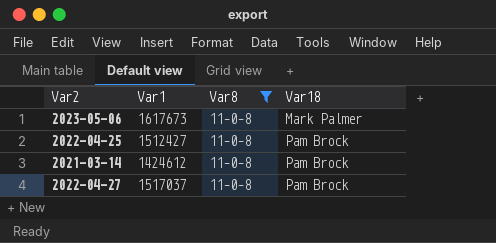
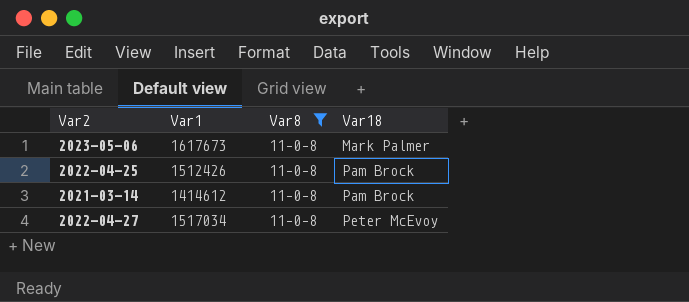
2022-04-25 | Var1: 1512427 -> 1512426
2021-03-14 | Var1: 1424612 -> 1414612
2022-04-27 | Var1: 1517037 -> 1517034
2022-04-27 | Var18: Pam Brock -> Peter McEvoy

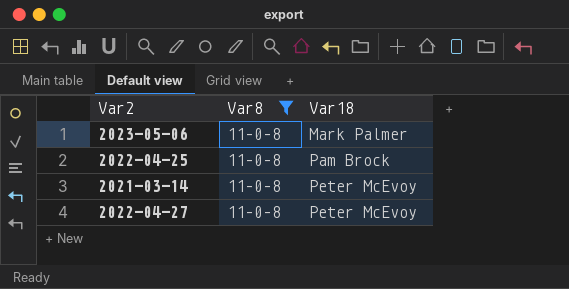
column Var1 | position: 2 -> none
2021-03-14 | Var18: Pam Brock -> Peter McEvoy

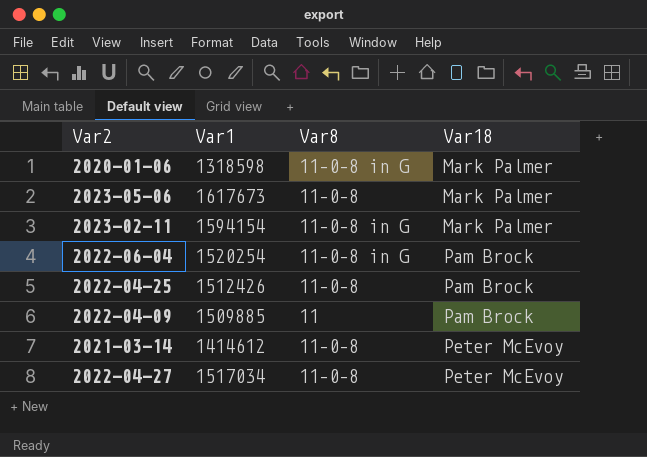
filter: Var8 = 11–0–8 -> none
column Var1 | position: none -> 2

